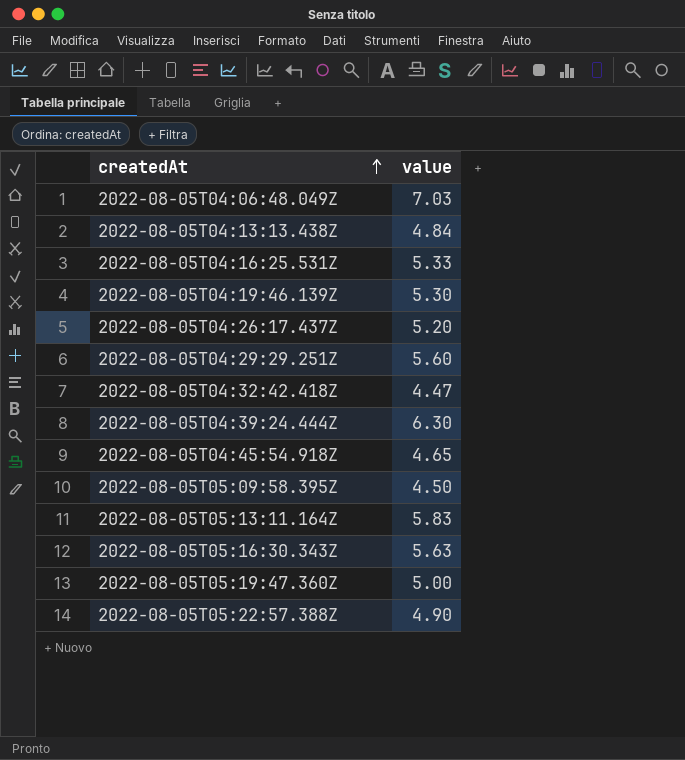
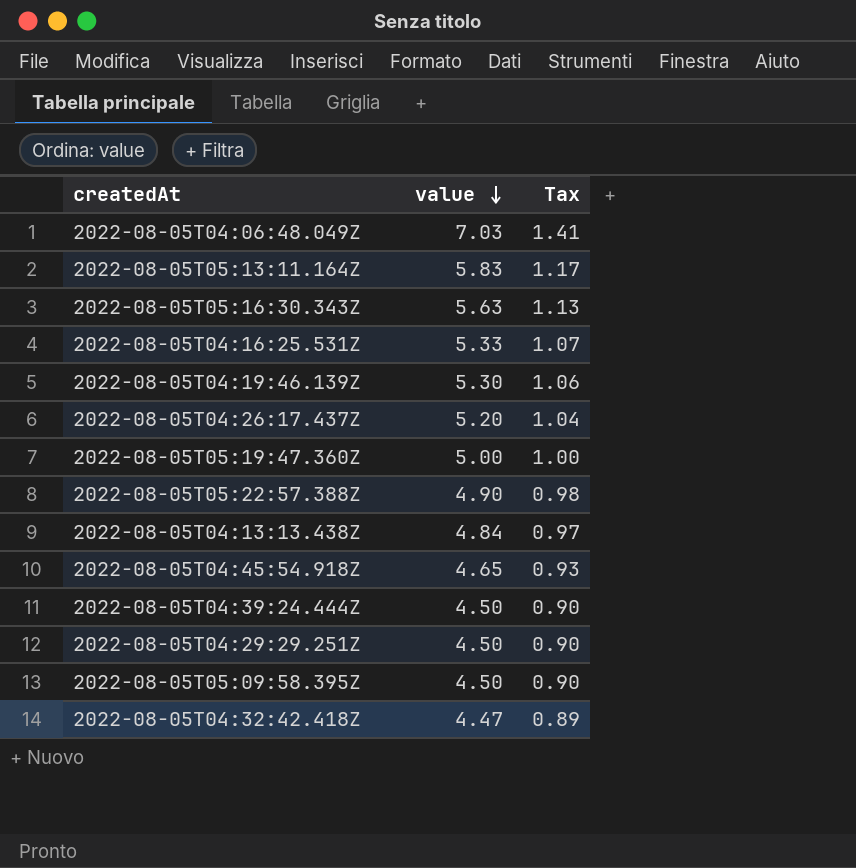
row order: createdAt ascending -> value descending
column Tax | formula: none -> [value] * 0.2
2022-08-05T04:39:24.444Z | value: 6.30 -> 4.50
2022-08-05T04:29:29.251Z | value: 5.60 -> 4.50

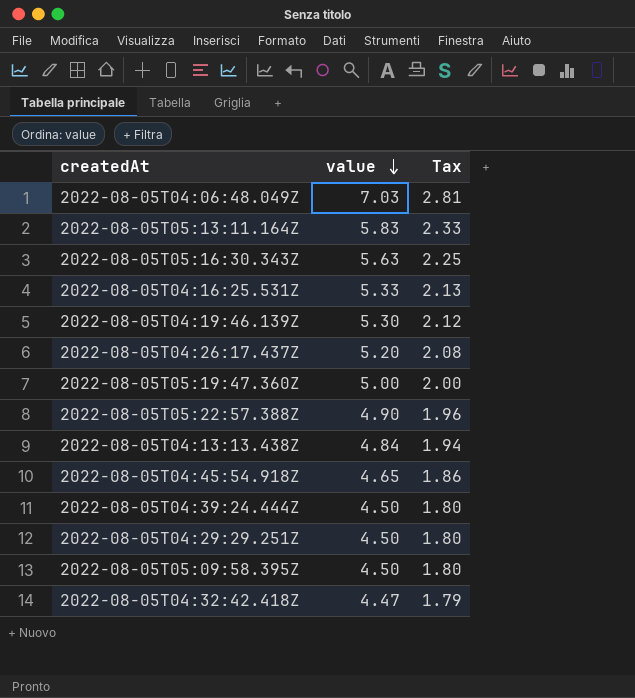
column Tax | formula: [value] * 0.2 -> [value] * 0.4

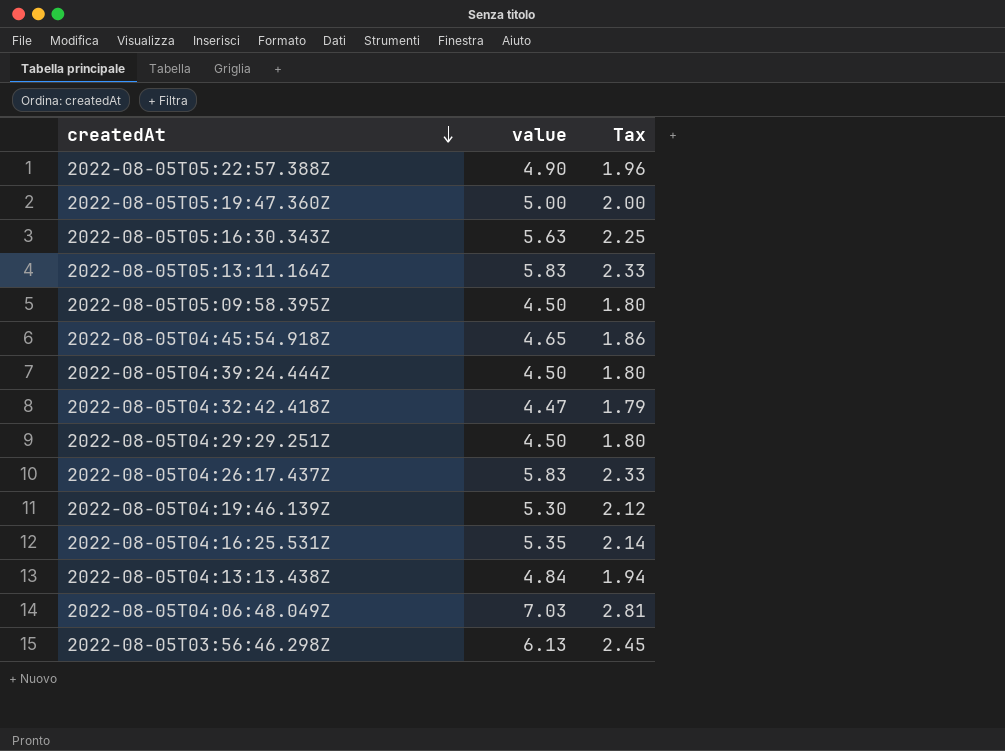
row order: value descending -> createdAt descending
2022-08-05T04:26:17.437Z | value: 5.20 -> 5.83
2022-08-05T04:26:17.437Z | Tax: 2.08 -> 2.33
2022-08-05T04:16:25.531Z | value: 5.33 -> 5.35
2022-08-05T04:16:25.531Z | Tax: 2.13 -> 2.14
row 2022-08-05T03:56:46.298Z: none -> 6.13 | 2.45

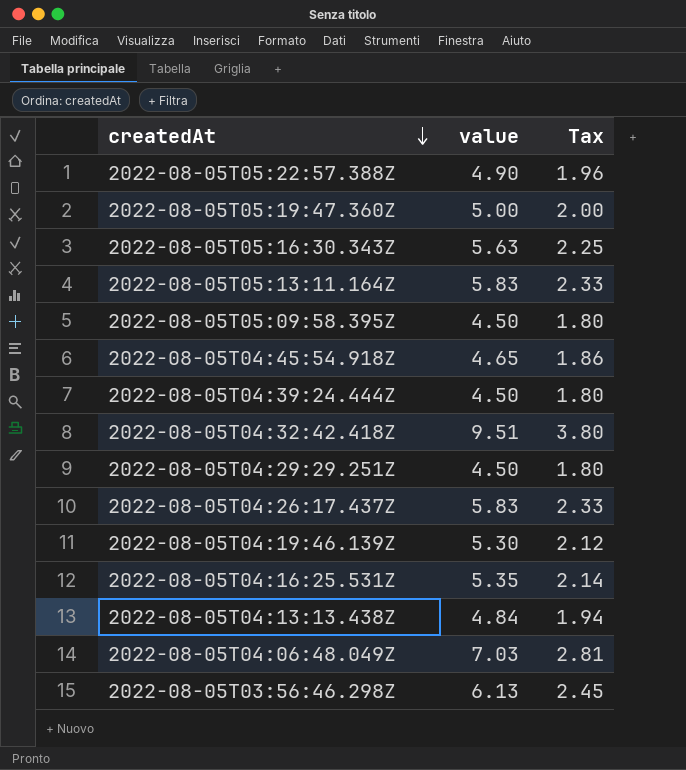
2022-08-05T04:32:42.418Z | value: 4.47 -> 9.51
2022-08-05T04:32:42.418Z | Tax: 1.79 -> 3.80

